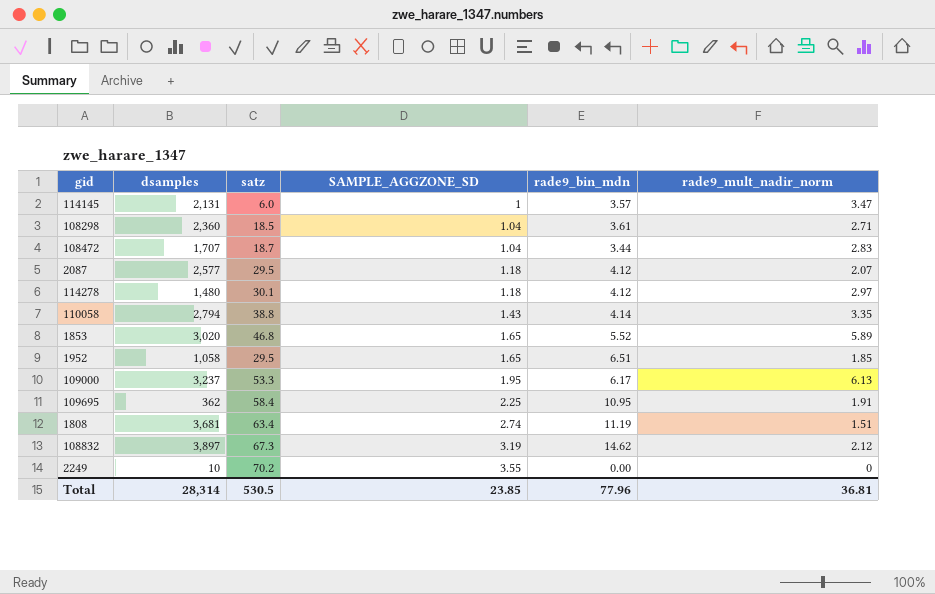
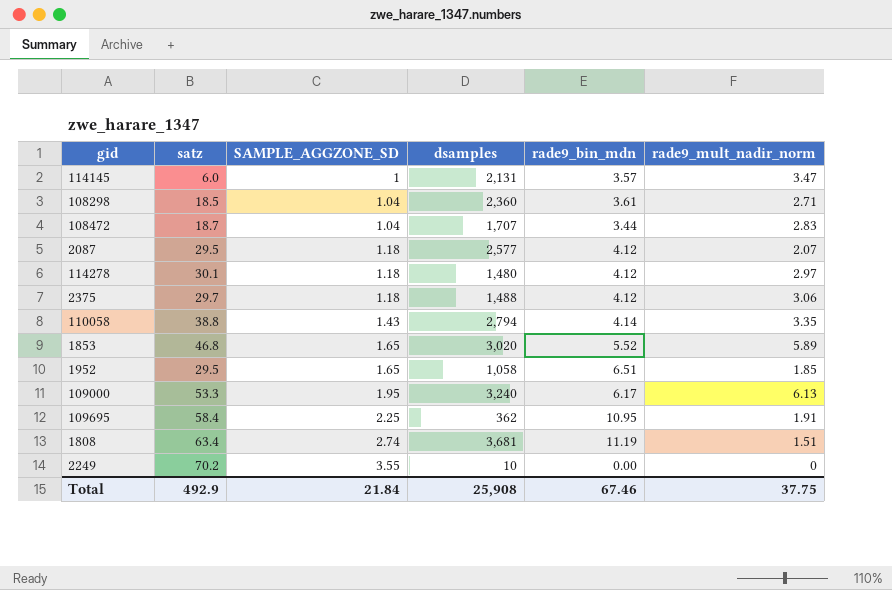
column dsamples | position: 2 -> 4
row 108832: 3,897 | 67.3 | 3.19 | 14.62 | 2.12 -> none
row 2375: none -> 29.7 | 1.18 | 1,488 | 4.12 | 3.06
109000 | dsamples: 3,237 -> 3,240
Total | satz: 530.5 -> 492.9
Total | SAMPLE_AGGZONE_SD: 23.85 -> 21.84
Total | dsamples: 28,314 -> 25,908
Total | rade9_bin_mdn: 77.96 -> 67.46
Total | rade9_mult_nadir_norm: 36.81 -> 37.75

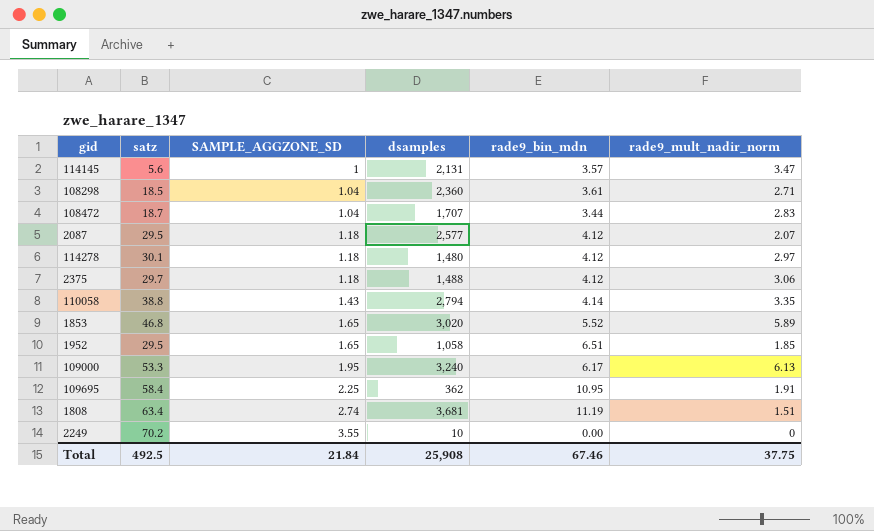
114145 | satz: 6.0 -> 5.6
Total | satz: 492.9 -> 492.5

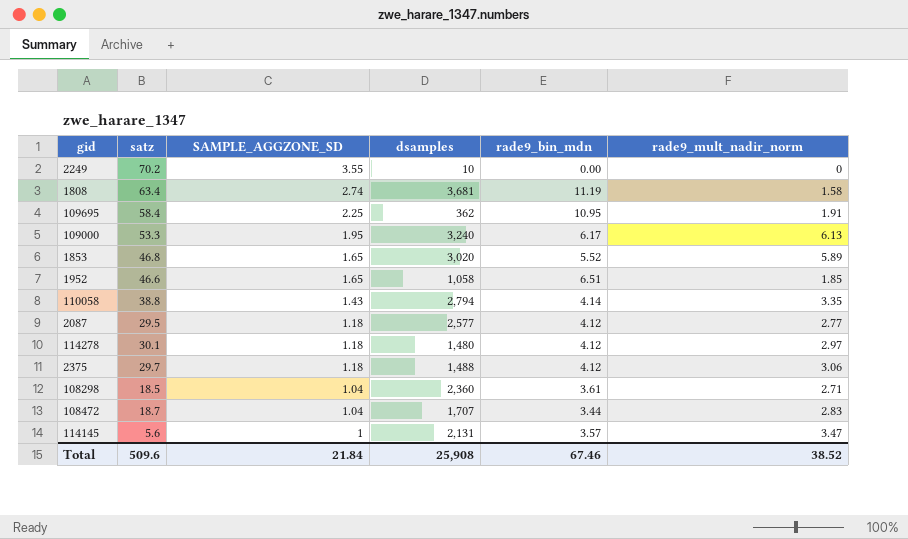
row order: SAMPLE_AGGZONE_SD ascending -> SAMPLE_AGGZONE_SD descending
1808 | rade9_mult_nadir_norm: 1.51 -> 1.58
1952 | satz: 29.5 -> 46.6
2087 | rade9_mult_nadir_norm: 2.07 -> 2.77
Total | satz: 492.5 -> 509.6
Total | rade9_mult_nadir_norm: 37.75 -> 38.52

